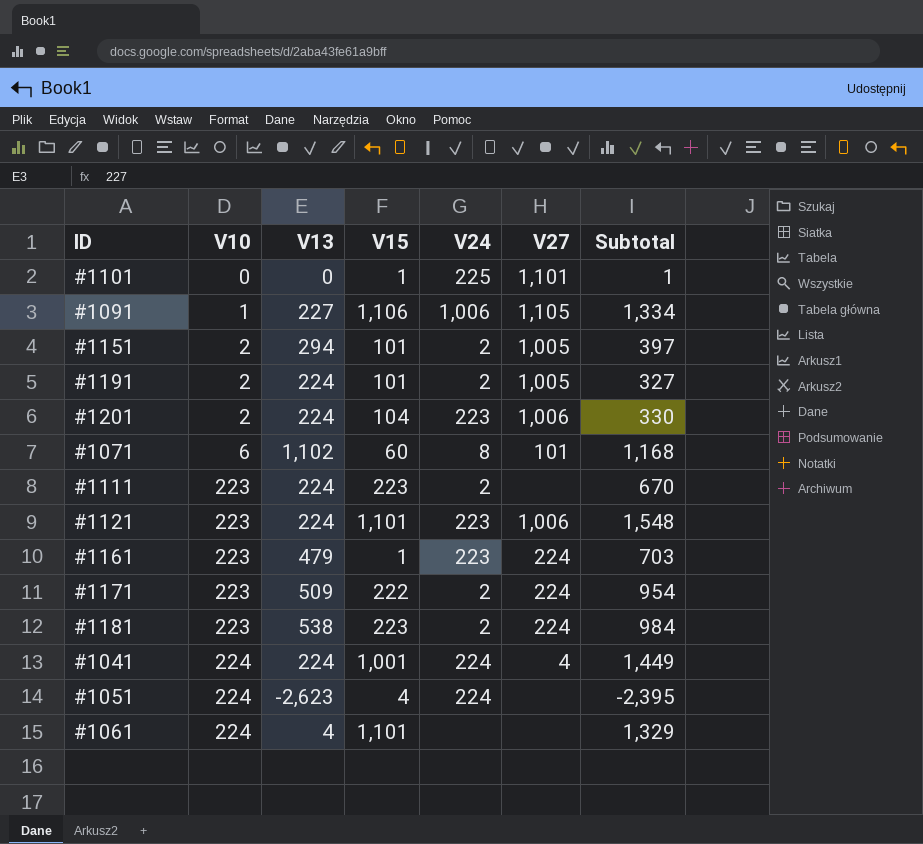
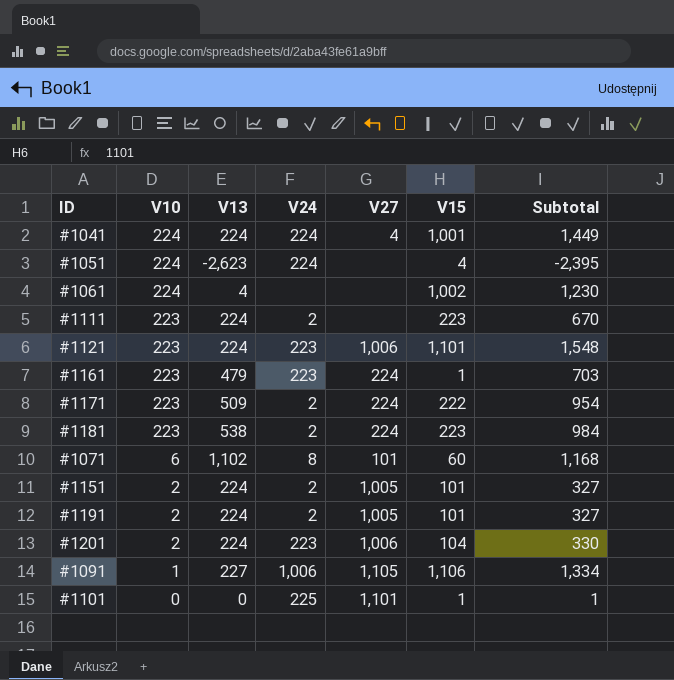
row order: V10 ascending -> V10 descending
column V15 | position: 4 -> 6
#1061 | V15: 1,101 -> 1,002
#1061 | Subtotal: 1,329 -> 1,230
#1151 | V13: 294 -> 224
#1151 | Subtotal: 397 -> 327

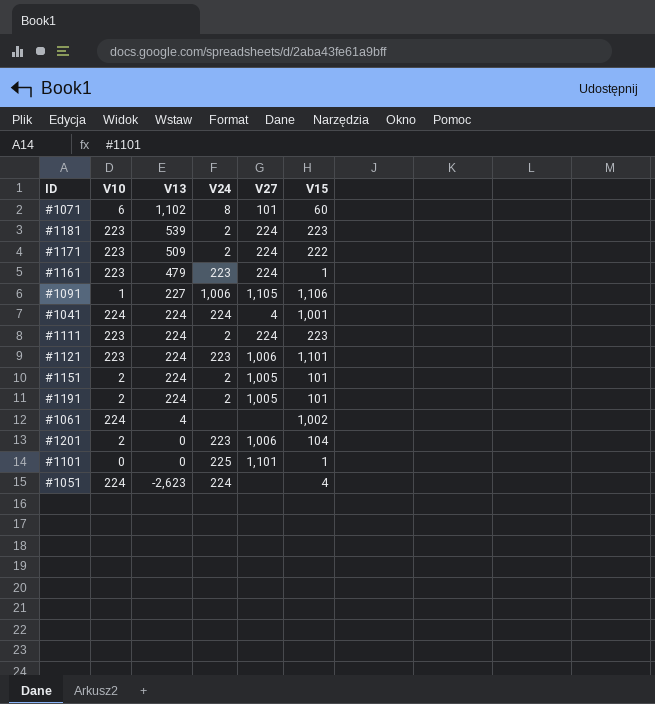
row order: V10 descending -> V13 descending
column Subtotal | formula: [V10] + [V13] + [V15] -> none
#1181 | V13: 538 -> 539
#1111 | V27: none -> 224
#1201 | V13: 224 -> 0

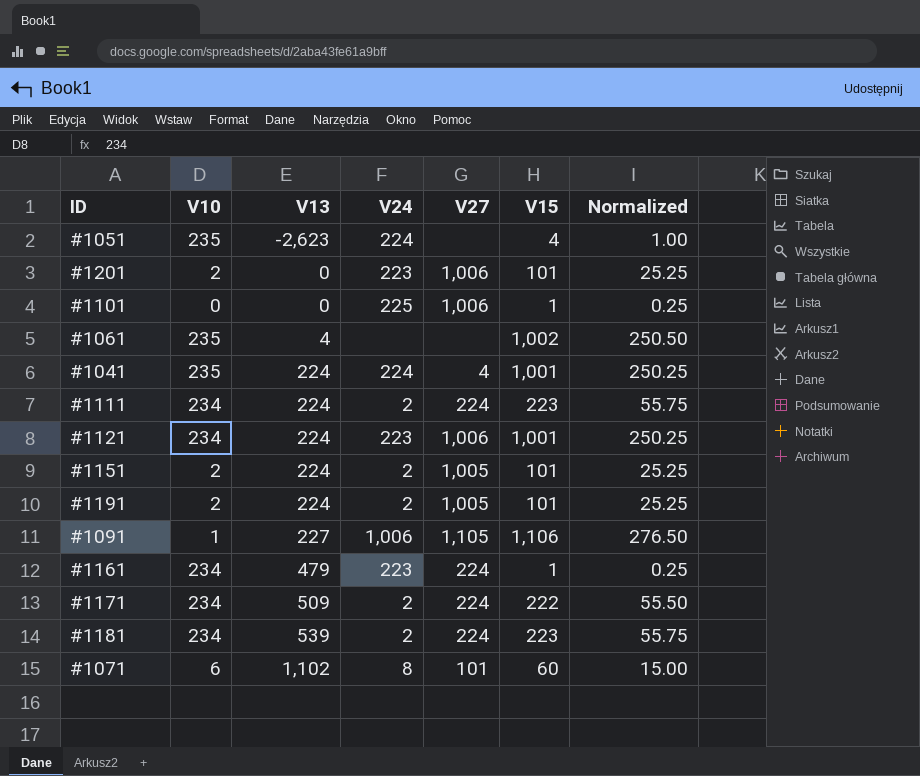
row order: V13 descending -> V13 ascending
column Normalized | formula: none -> [V15] * 0.25
#1051 | V10: 224 -> 235
#1201 | V15: 104 -> 101
#1101 | V27: 1,101 -> 1,006
#1061 | V10: 224 -> 235
#1041 | V10: 224 -> 235
#1111 | V10: 223 -> 234
#1121 | V10: 223 -> 234
#1121 | V15: 1,101 -> 1,001
#1161 | V10: 223 -> 234
#1171 | V10: 223 -> 234
#1181 | V10: 223 -> 234

